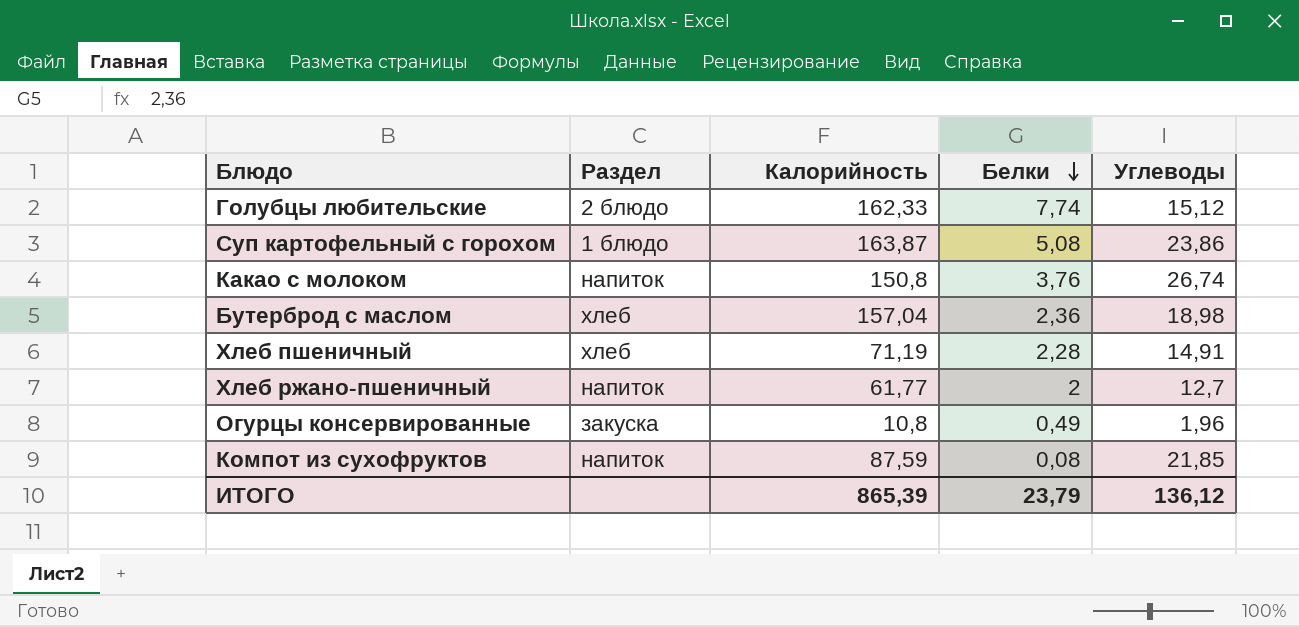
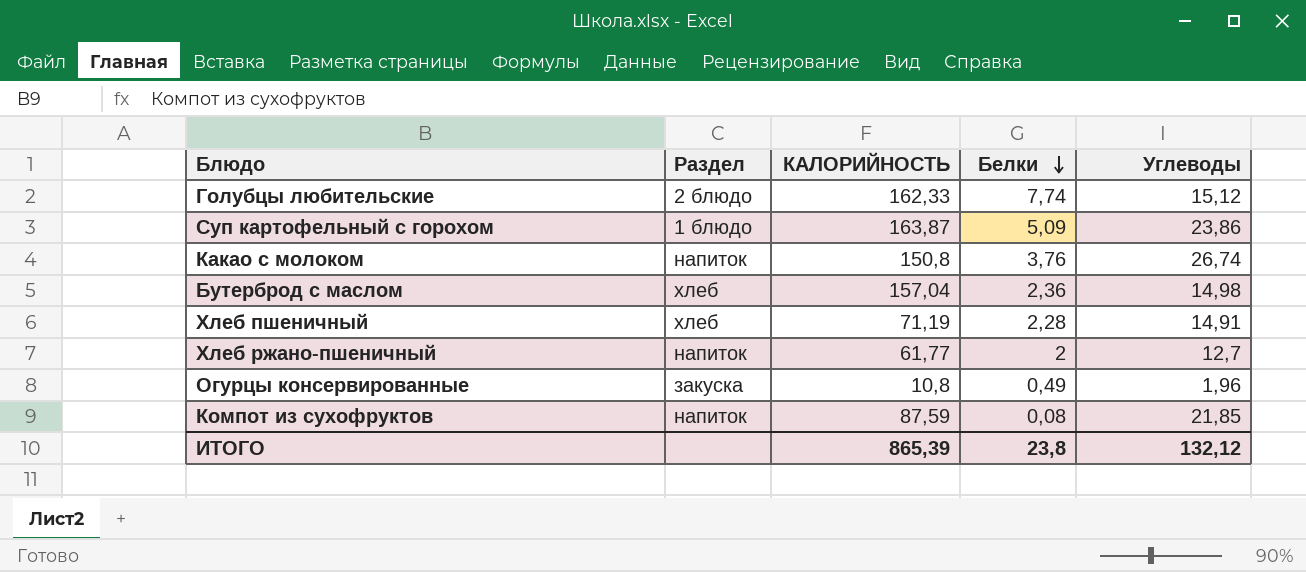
column name: Калорийность -> КАЛОРИЙНОСТЬ
Суп картофельный с горохом | Белки: 5,08 -> 5,09
Бутерброд с маслом | Углеводы: 18,98 -> 14,98
ИТОГО | Белки: 23,79 -> 23,8
ИТОГО | Углеводы: 136,12 -> 132,12

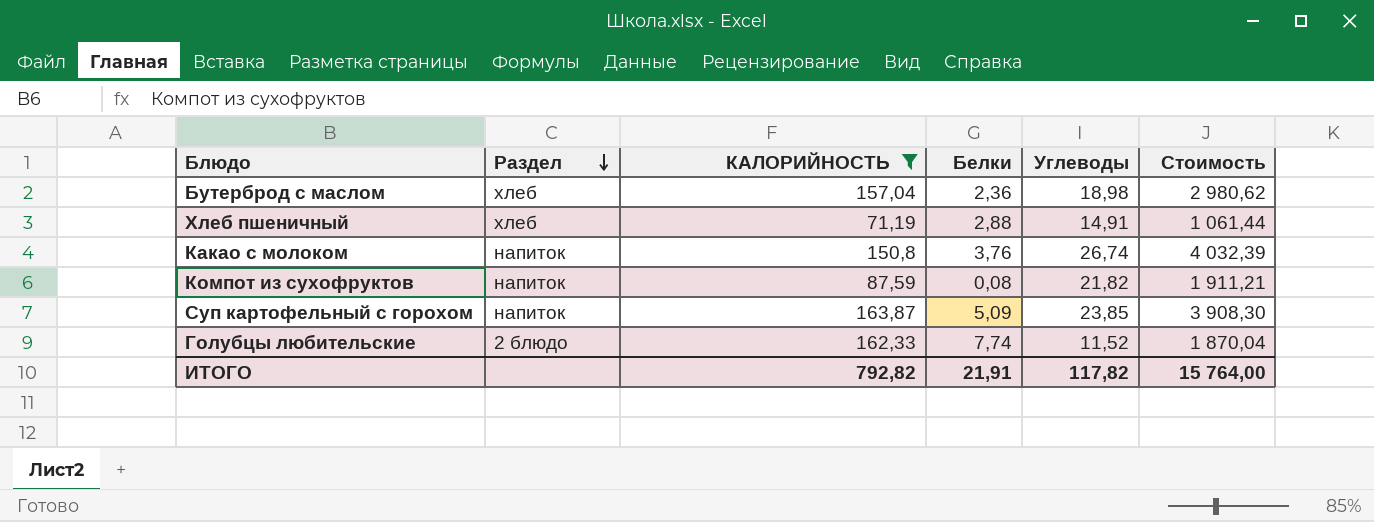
filter: none -> КАЛОРИЙНОСТЬ >= 71,19
row order: Белки descending -> Раздел descending
column Стоимость | formula: none -> [КАЛОРИЙНОСТЬ] * [Углеводы]
Бутерброд с маслом | Углеводы: 14,98 -> 18,98
Хлеб пшеничный | Белки: 2,28 -> 2,88
Компот из сухофруктов | Углеводы: 21,85 -> 21,82
Суп картофельный с горохом | Раздел: 1 блюдо -> напиток
Суп картофельный с горохом | Углеводы: 23,86 -> 23,85
Голубцы любительские | Углеводы: 15,12 -> 11,52
ИТОГО | КАЛОРИЙНОСТЬ: 865,39 -> 792,82
ИТОГО | Белки: 23,8 -> 21,91
ИТОГО | Углеводы: 132,12 -> 117,82

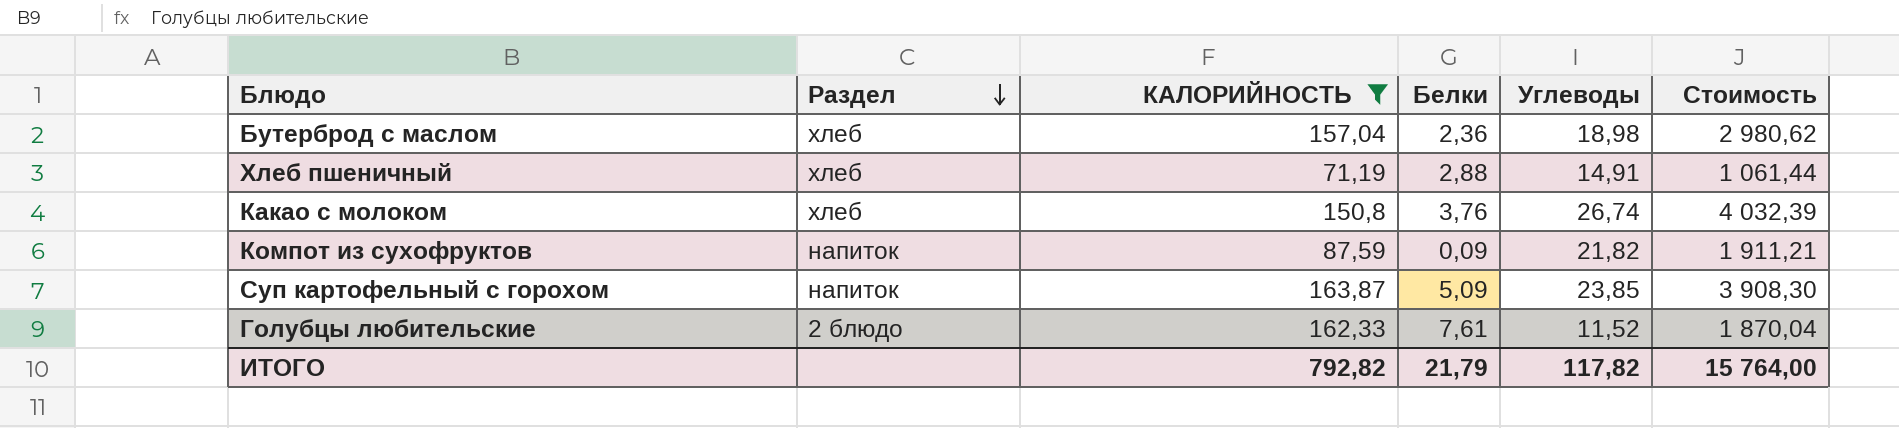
Какао с молоком | Раздел: напиток -> хлеб
Компот из сухофруктов | Белки: 0,08 -> 0,09
Голубцы любительские | Белки: 7,74 -> 7,61
ИТОГО | Белки: 21,91 -> 21,79

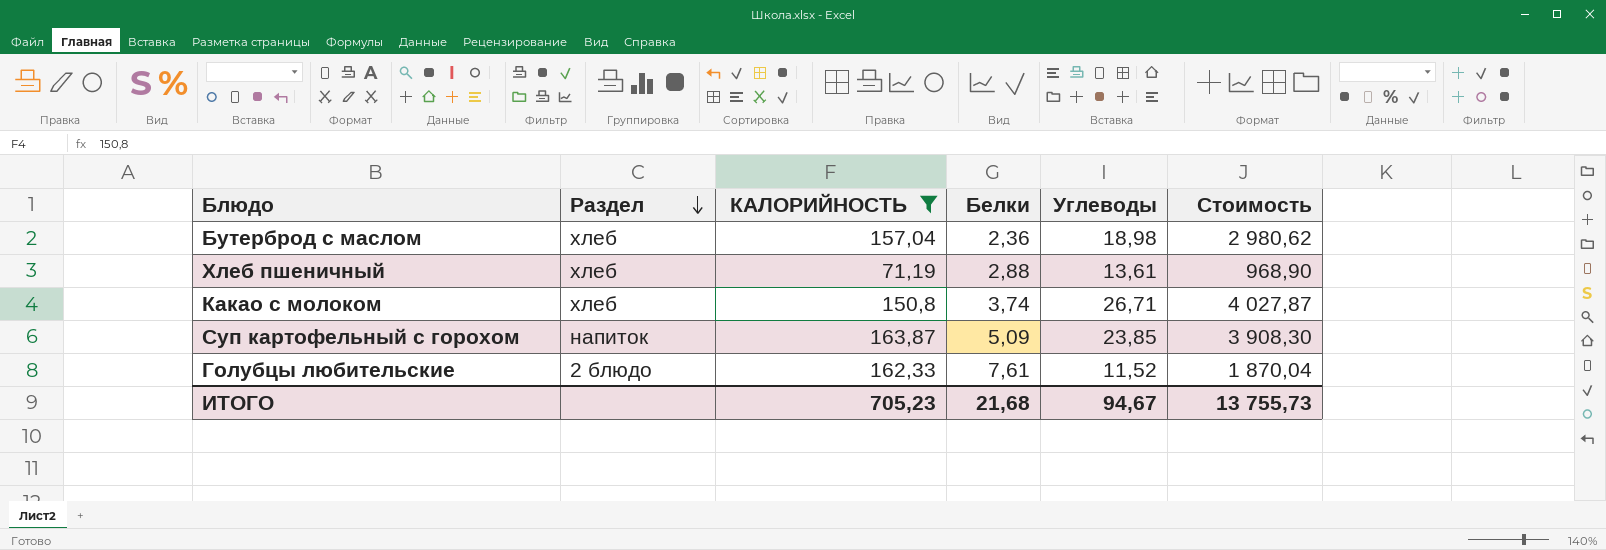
row Компот из сухофруктов: напиток | 87,59 | 0,09 | 21,82 | 1 911,21 -> none
Хлеб пшеничный | Углеводы: 14,91 -> 13,61
Хлеб пшеничный | Стоимость: 1 061,44 -> 968,90
Какао с молоком | Белки: 3,76 -> 3,74
Какао с молоком | Углеводы: 26,74 -> 26,71
Какао с молоком | Стоимость: 4 032,39 -> 4 027,87
ИТОГО | КАЛОРИЙНОСТЬ: 792,82 -> 705,23
ИТОГО | Белки: 21,79 -> 21,68
ИТОГО | Углеводы: 117,82 -> 94,67
ИТОГО | Стоимость: 15 764,00 -> 13 755,73

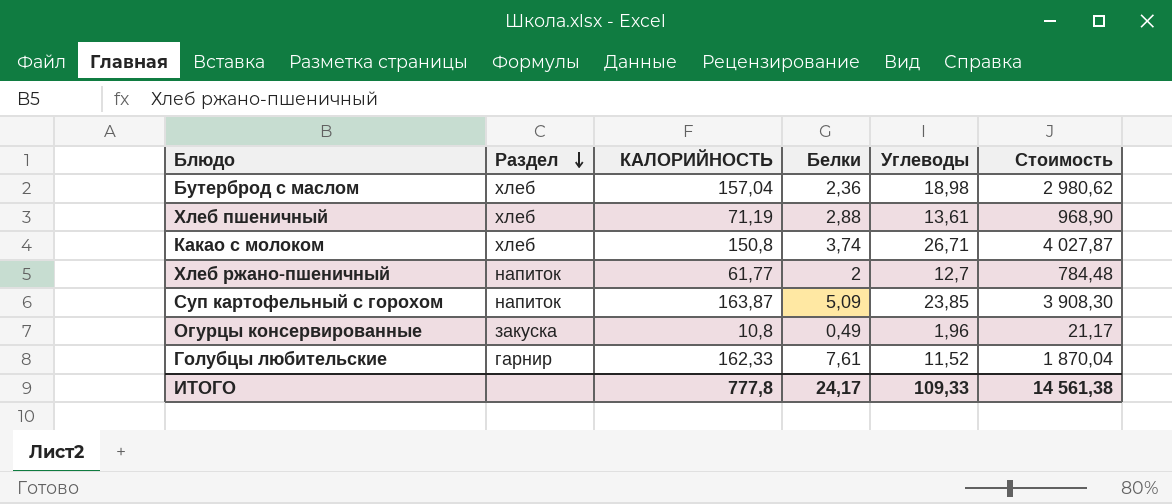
filter: КАЛОРИЙНОСТЬ >= 71,19 -> none
Голубцы любительские | Раздел: 2 блюдо -> гарнир
ИТОГО | КАЛОРИЙНОСТЬ: 705,23 -> 777,8
ИТОГО | Белки: 21,68 -> 24,17
ИТОГО | Углеводы: 94,67 -> 109,33
ИТОГО | Стоимость: 13 755,73 -> 14 561,38

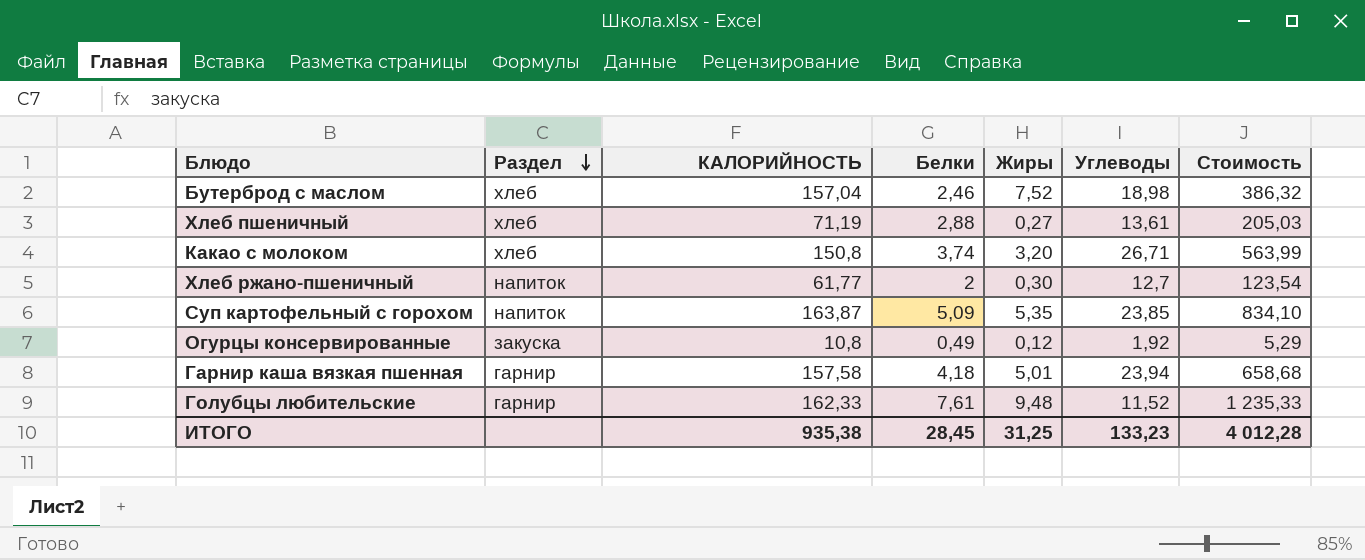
column Жиры | position: none -> 5
column Стоимость | formula: [КАЛОРИЙНОСТЬ] * [Углеводы] -> [КАЛОРИЙНОСТЬ] * [Белки]
Бутерброд с маслом | Белки: 2,36 -> 2,46
Огурцы консервированные | Углеводы: 1,96 -> 1,92
row Гарнир каша вязкая пшенная: none -> гарнир | 157,58 | 4,18 | 5,01 | 23,94 | 658,68
ИТОГО | КАЛОРИЙНОСТЬ: 777,8 -> 935,38
ИТОГО | Белки: 24,17 -> 28,45
ИТОГО | Углеводы: 109,33 -> 133,23
ИТОГО | Стоимость: 14 561,38 -> 4 012,28

